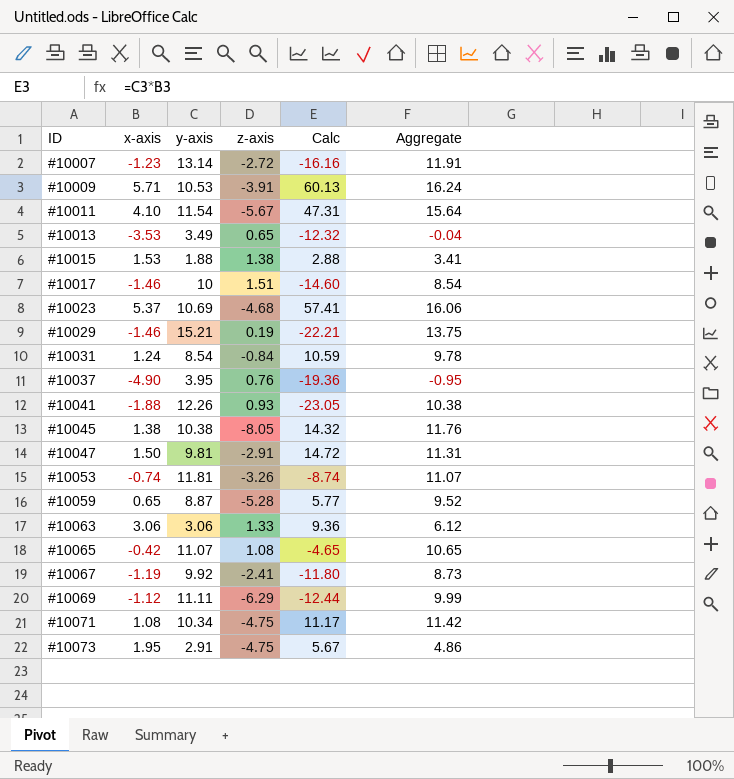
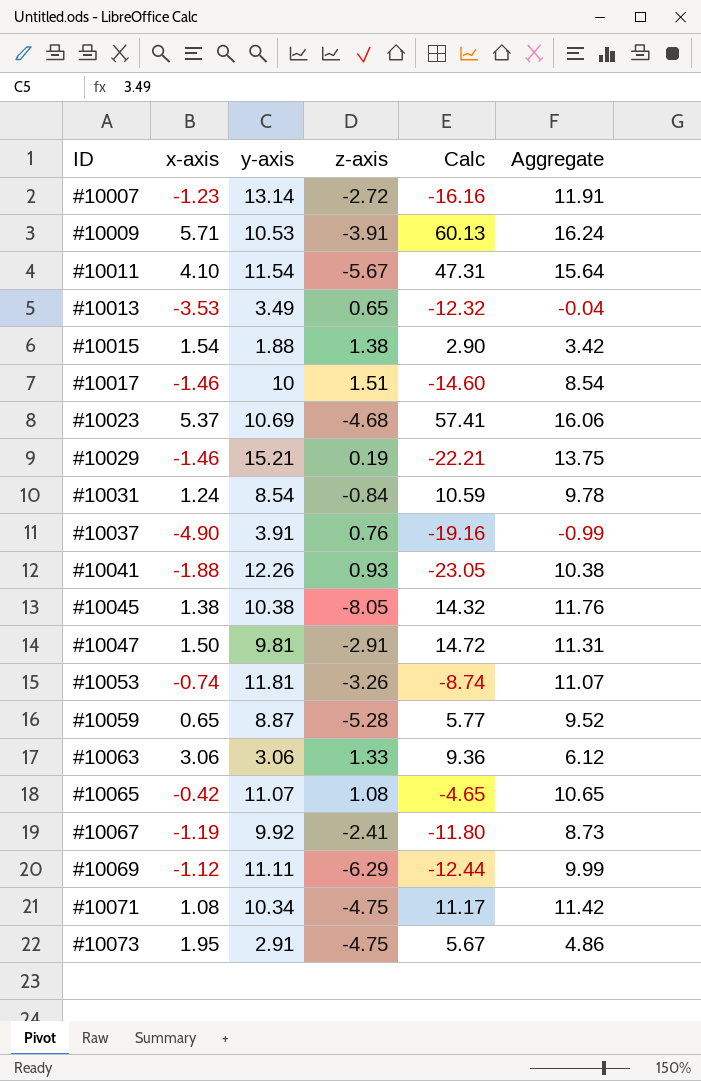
#10015 | x-axis: 1.53 -> 1.54
#10015 | Calc: 2.88 -> 2.90
#10015 | Aggregate: 3.41 -> 3.42
#10037 | y-axis: 3.95 -> 3.91
#10037 | Calc: -19.36 -> -19.16
#10037 | Aggregate: -0.95 -> -0.99

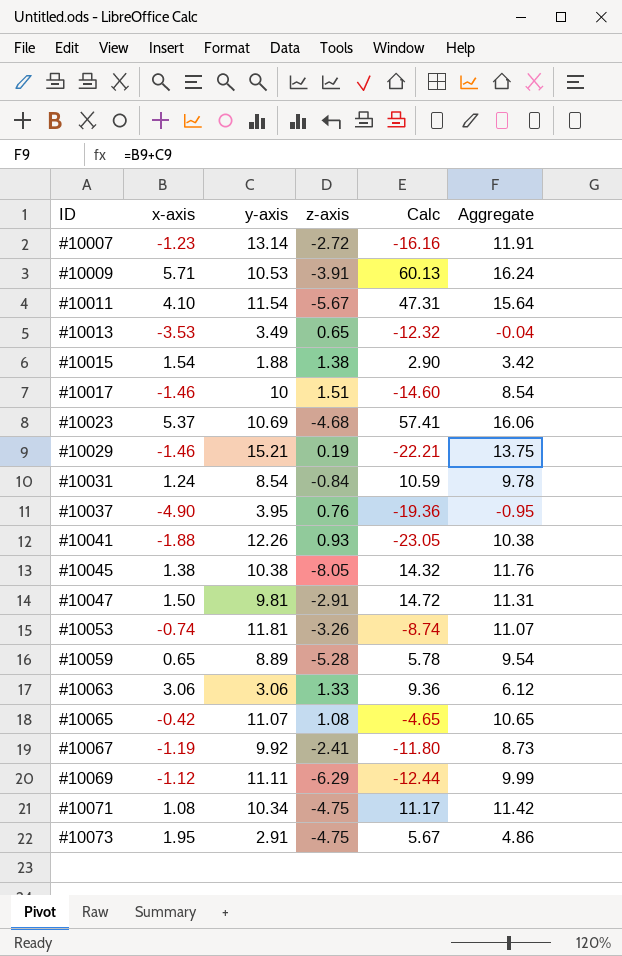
#10037 | y-axis: 3.91 -> 3.95
#10037 | Calc: -19.16 -> -19.36
#10037 | Aggregate: -0.99 -> -0.95
#10059 | y-axis: 8.87 -> 8.89
#10059 | Calc: 5.77 -> 5.78
#10059 | Aggregate: 9.52 -> 9.54

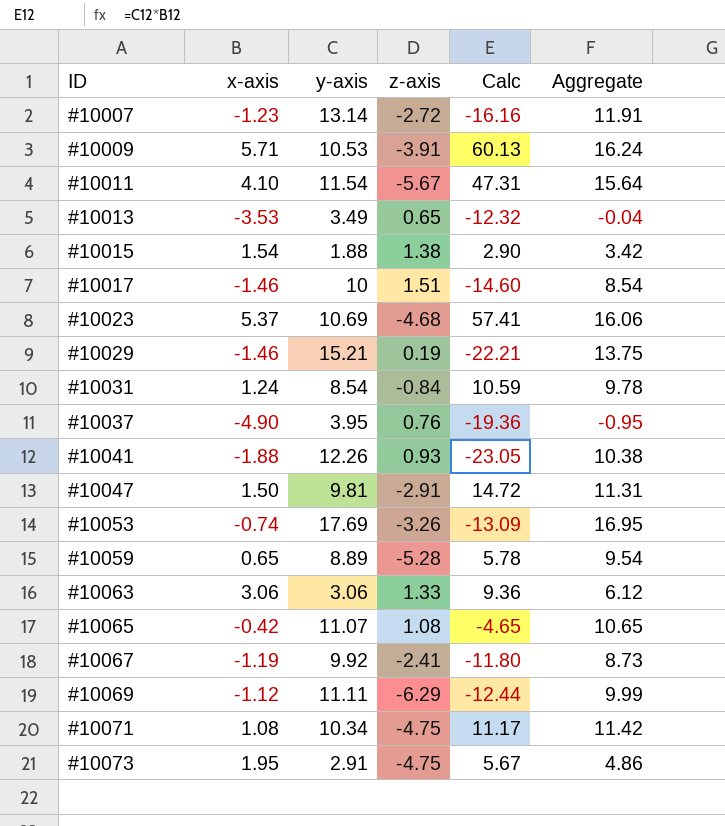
row #10045: 1.38 | 10.38 | -8.05 | 14.32 | 11.76 -> none
#10053 | y-axis: 11.81 -> 17.69
#10053 | Calc: -8.74 -> -13.09
#10053 | Aggregate: 11.07 -> 16.95

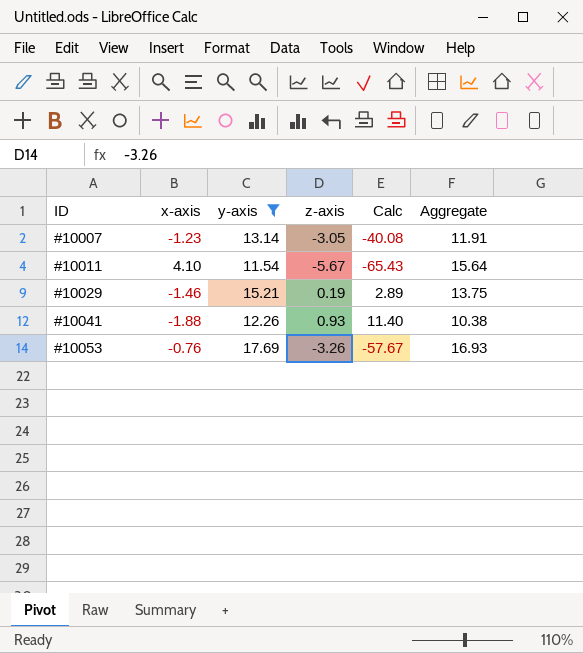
filter: none -> y-axis >= 11.54
column Calc | formula: [x-axis] * [y-axis] -> [y-axis] * [z-axis]
#10007 | z-axis: -2.72 -> -3.05
#10053 | x-axis: -0.74 -> -0.76
#10053 | Aggregate: 16.95 -> 16.93

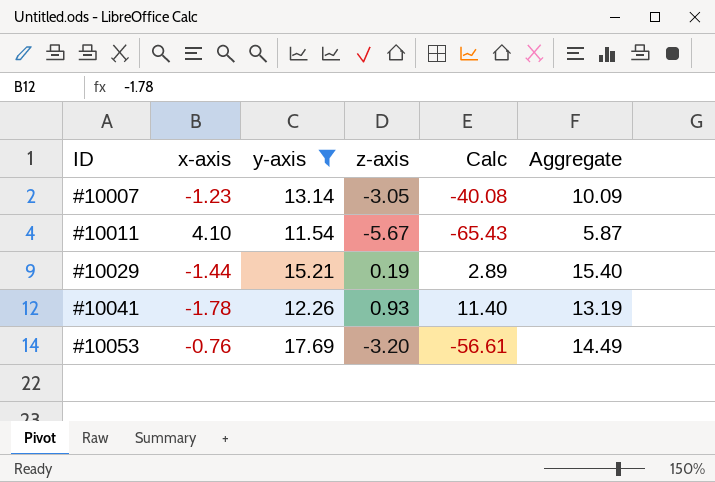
column Aggregate | formula: [x-axis] + [y-axis] -> [y-axis] + [z-axis]
#10029 | x-axis: -1.46 -> -1.44
#10041 | x-axis: -1.88 -> -1.78
#10053 | z-axis: -3.26 -> -3.20
#10053 | Calc: -57.67 -> -56.61

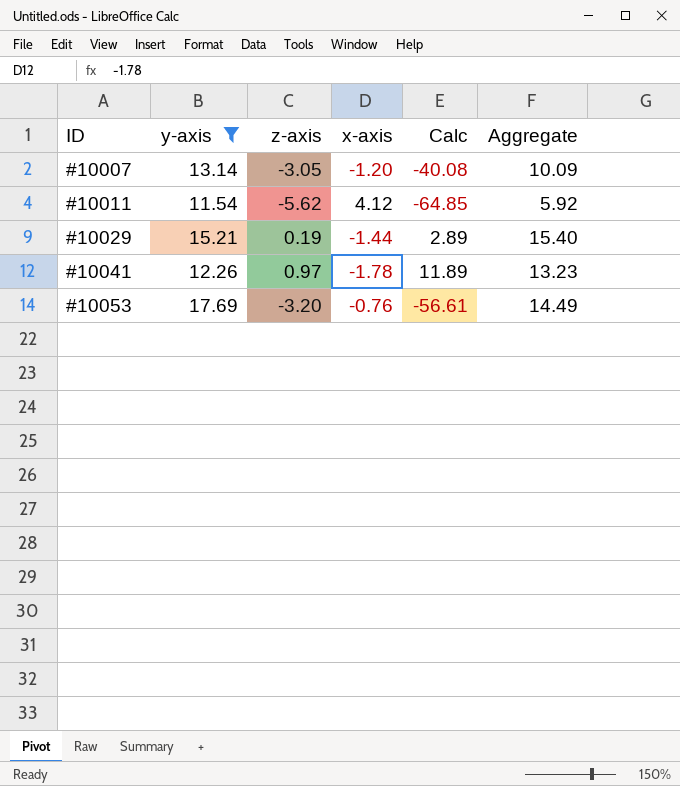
column x-axis | position: 2 -> 4
#10007 | x-axis: -1.23 -> -1.20
#10011 | z-axis: -5.67 -> -5.62
#10011 | x-axis: 4.10 -> 4.12
#10011 | Calc: -65.43 -> -64.85
#10011 | Aggregate: 5.87 -> 5.92
#10041 | z-axis: 0.93 -> 0.97
#10041 | Calc: 11.40 -> 11.89
#10041 | Aggregate: 13.19 -> 13.23

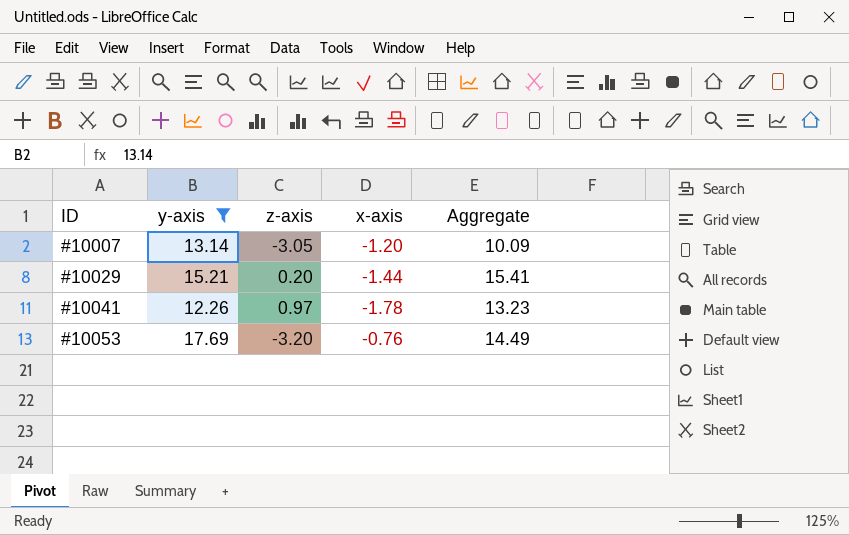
column Calc | formula: [y-axis] * [z-axis] -> none
row #10011: 11.54 | -5.62 | 4.12 | -64.85 | 5.92 -> none
#10029 | z-axis: 0.19 -> 0.20
#10029 | Aggregate: 15.40 -> 15.41

